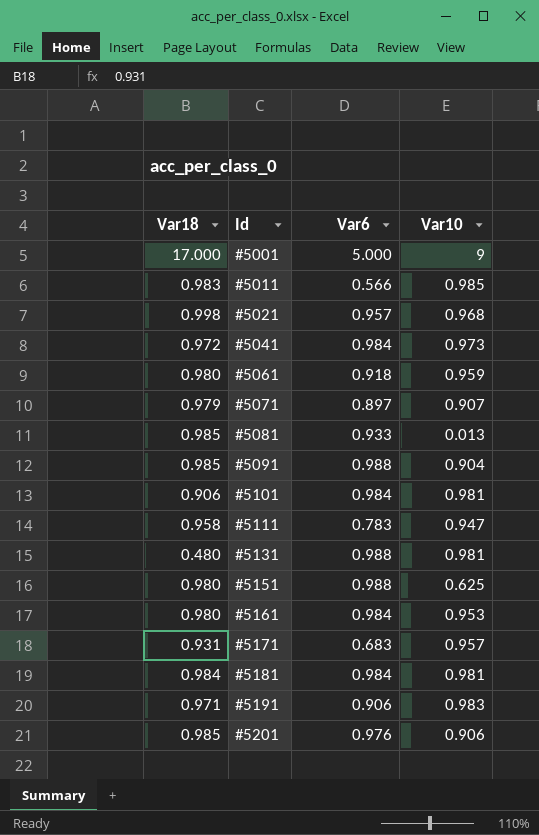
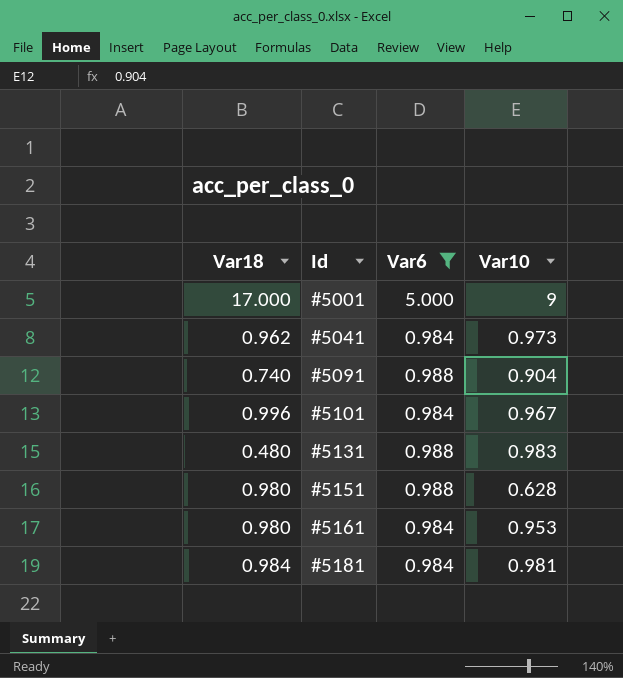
filter: none -> Var6 >= 0.984
#5041 | Var18: 0.972 -> 0.962
#5091 | Var18: 0.985 -> 0.740
#5101 | Var18: 0.906 -> 0.996
#5101 | Var10: 0.981 -> 0.967
#5131 | Var10: 0.981 -> 0.983
#5151 | Var10: 0.625 -> 0.628

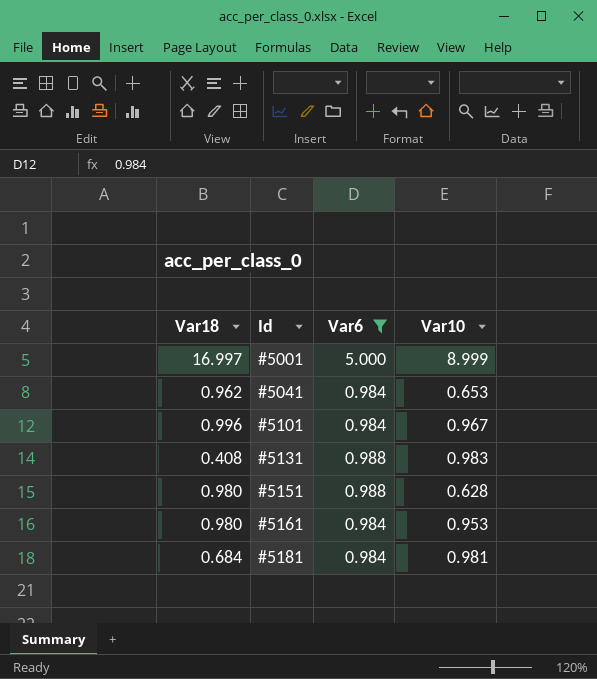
row #5091: 0.740 | 0.988 | 0.904 -> none
#5001 | Var18: 17.000 -> 16.997
#5001 | Var10: 9 -> 8.999
#5041 | Var10: 0.973 -> 0.653
#5131 | Var18: 0.480 -> 0.408
#5181 | Var18: 0.984 -> 0.684

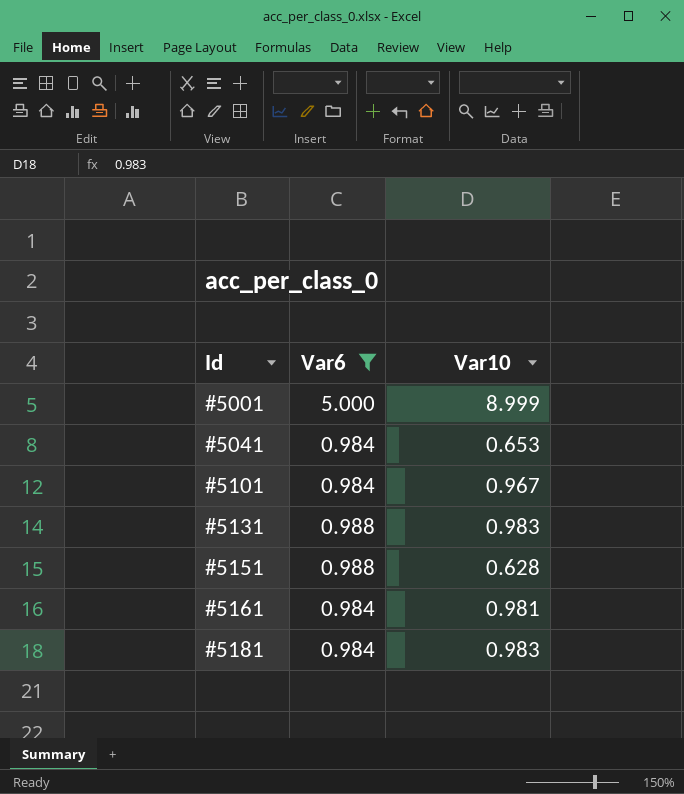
column Var18 | position: 1 -> none
#5161 | Var10: 0.953 -> 0.981
#5181 | Var10: 0.981 -> 0.983

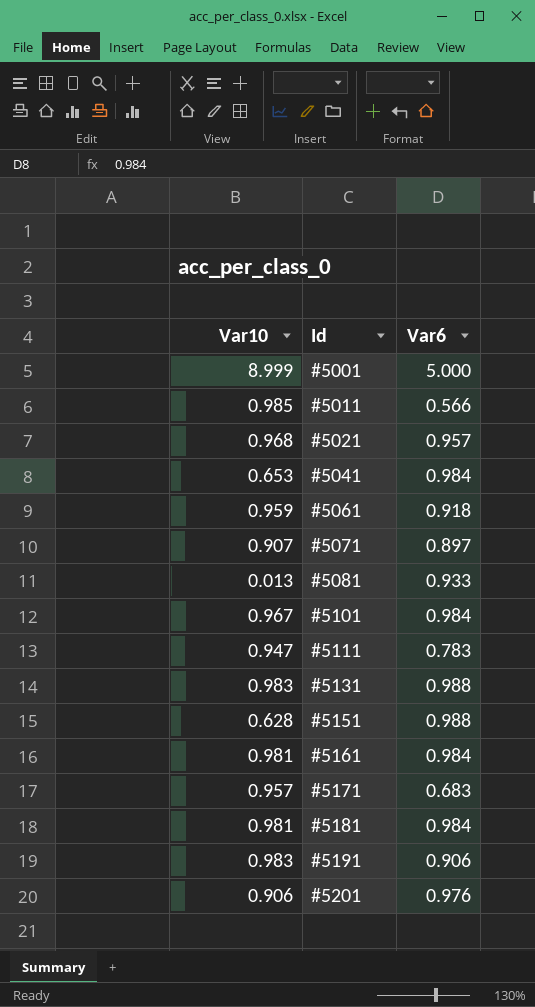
filter: Var6 >= 0.984 -> none
column Var10 | position: 3 -> 1
#5181 | Var10: 0.983 -> 0.981

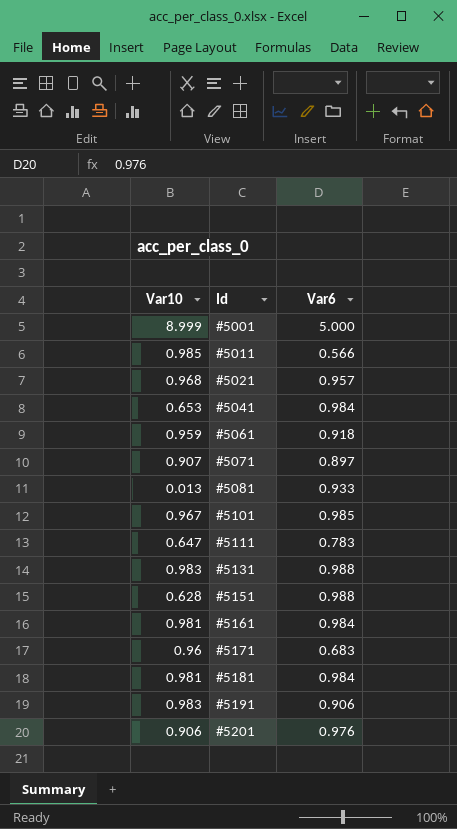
#5101 | Var6: 0.984 -> 0.985
#5111 | Var10: 0.947 -> 0.647
#5171 | Var10: 0.957 -> 0.96

